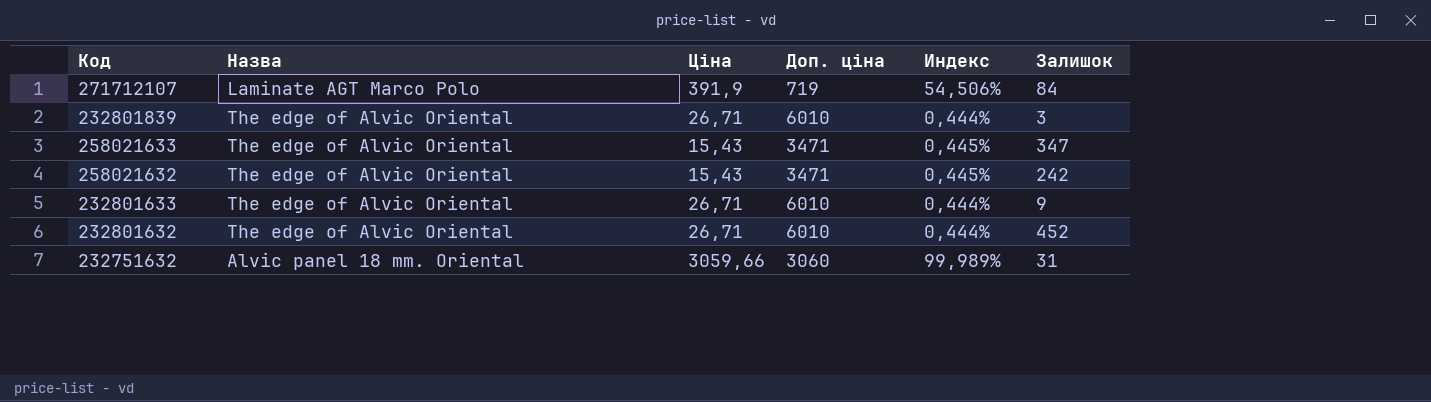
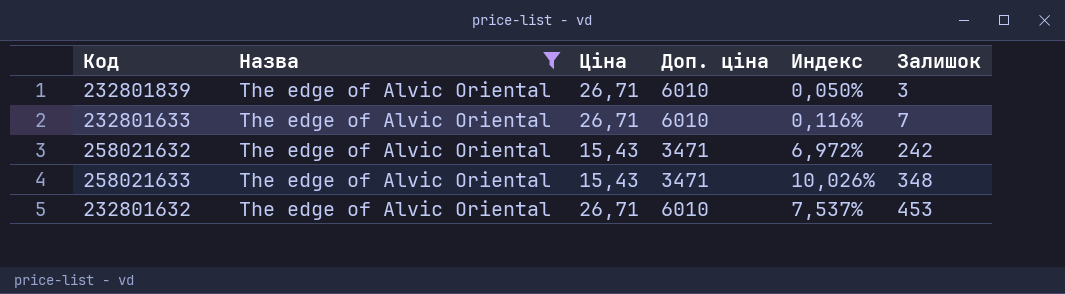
filter: none -> Назва = The edge of Alvic Oriental
row order: none -> Залишок ascending
column Индекс | formula: [Ціна] / [Доп. ціна] -> [Залишок] / [Доп. ціна]
232801633 | Залишок: 9 -> 7
258021633 | Залишок: 347 -> 348
232801632 | Залишок: 452 -> 453

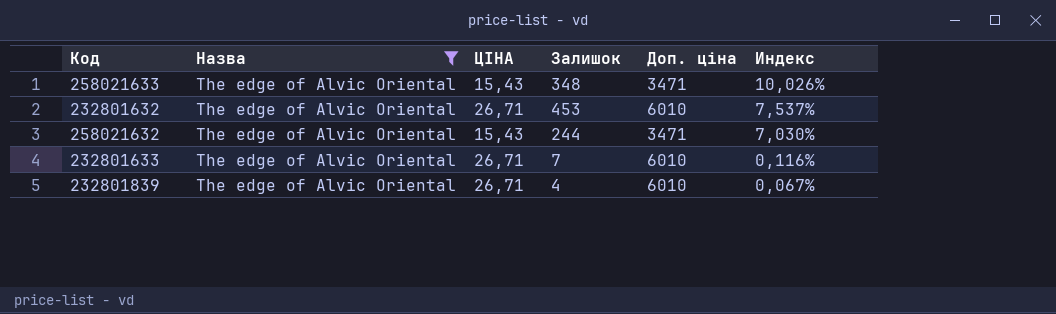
row order: Залишок ascending -> Индекс descending
column name: Ціна -> ЦІНА
column Залишок | position: 6 -> 4
258021632 | Залишок: 242 -> 244
258021632 | Индекс: 6,972% -> 7,030%
232801839 | Залишок: 3 -> 4
232801839 | Индекс: 0,050% -> 0,067%

